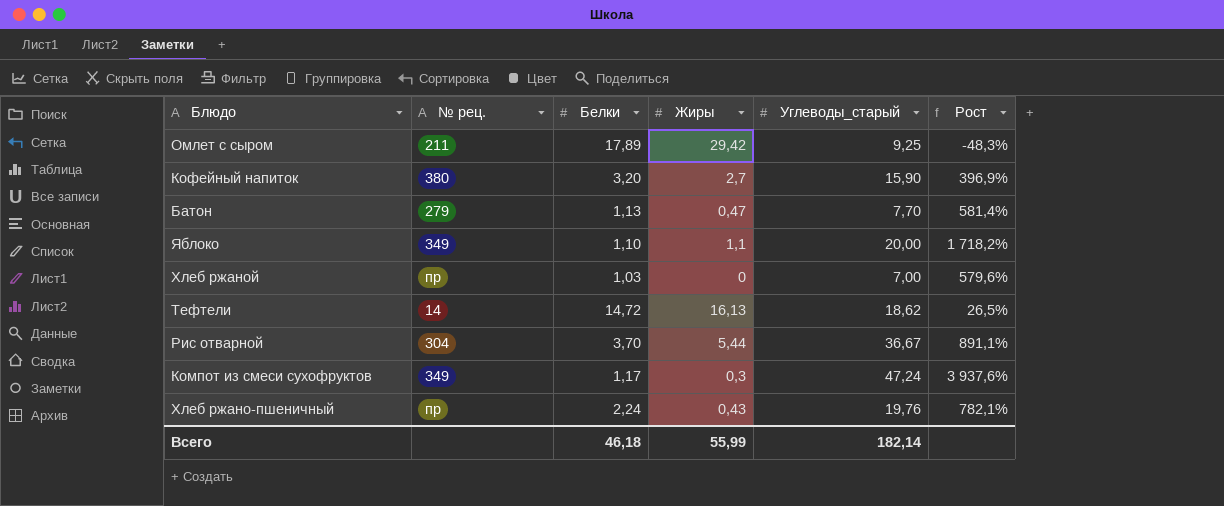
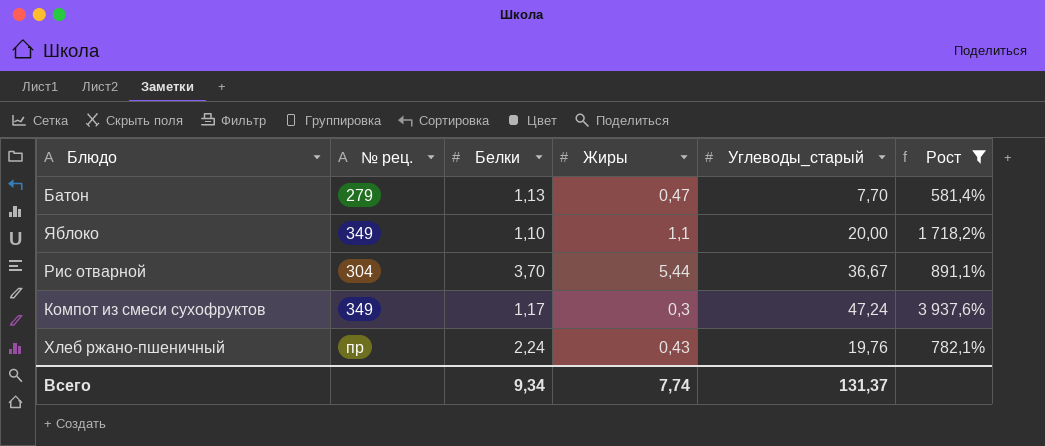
filter: none -> Рост >= 581,4%
Всего | Белки: 46,18 -> 9,34
Всего | Жиры: 55,99 -> 7,74
Всего | Углеводы_старый: 182,14 -> 131,37

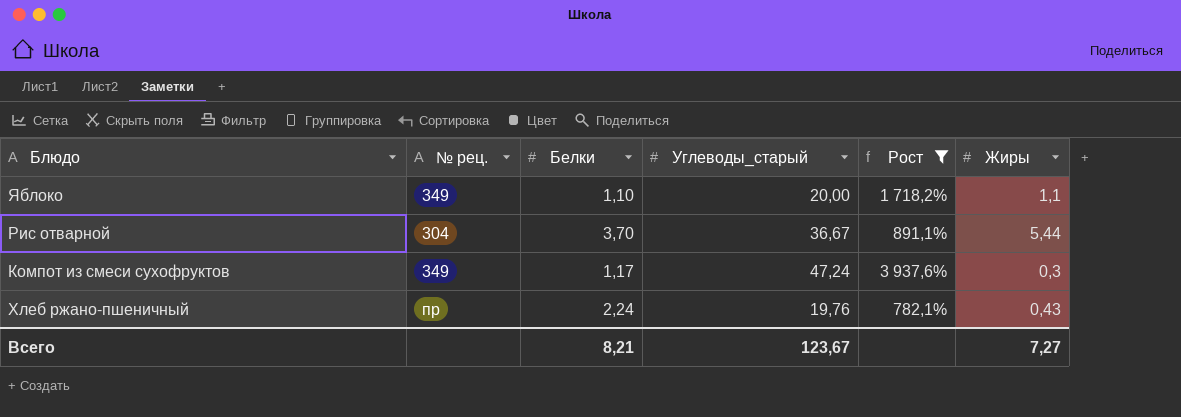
column Жиры | position: 4 -> 6
row Батон: 279 | 1,13 | 0,47 | 7,70 | 581,4% -> none
Всего | Белки: 9,34 -> 8,21
Всего | Углеводы_старый: 131,37 -> 123,67
Всего | Жиры: 7,74 -> 7,27

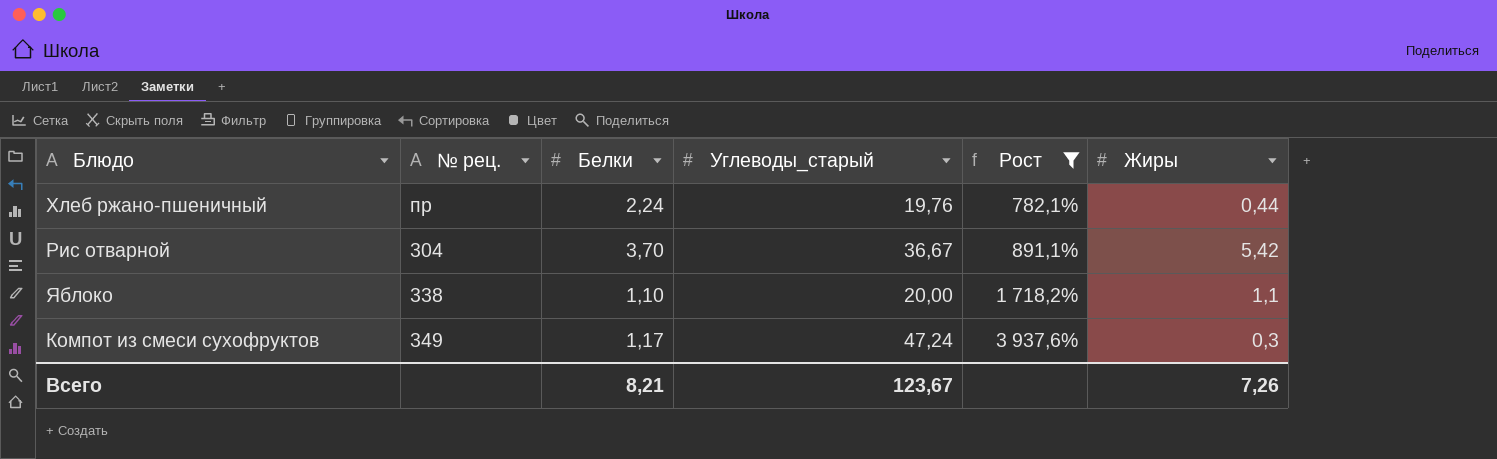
row order: none -> Рост ascending
Хлеб ржано-пшеничный | Жиры: 0,43 -> 0,44
Рис отварной | Жиры: 5,44 -> 5,42
Яблоко | № рец.: 349 -> 338
Всего | Жиры: 7,27 -> 7,26

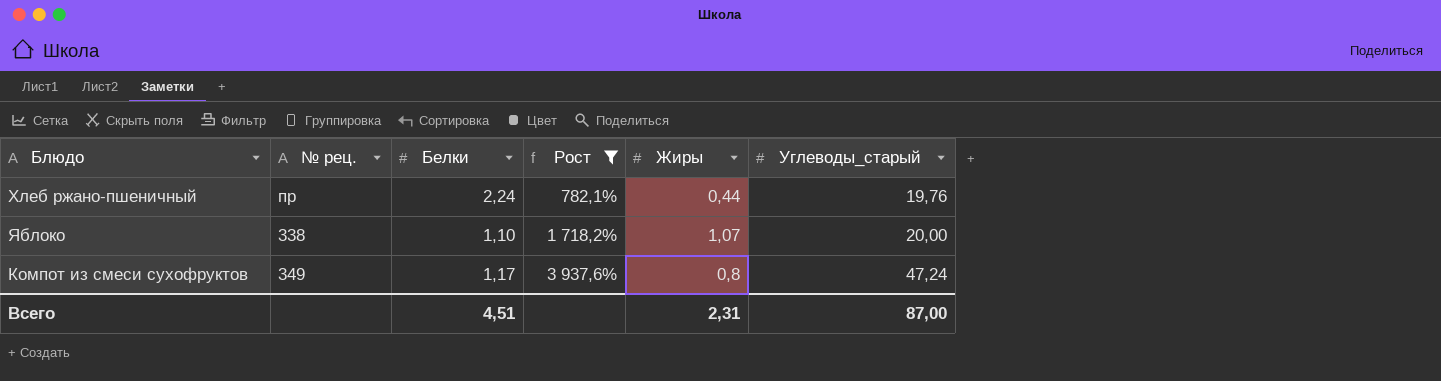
column Углеводы_старый | position: 4 -> 6
row Рис отварной: 304 | 3,70 | 36,67 | 891,1% | 5,42 -> none
Яблоко | Жиры: 1,1 -> 1,07
Компот из смеси сухофруктов | Жиры: 0,3 -> 0,8
Всего | Белки: 8,21 -> 4,51
Всего | Жиры: 7,26 -> 2,31
Всего | Углеводы_старый: 123,67 -> 87,00

